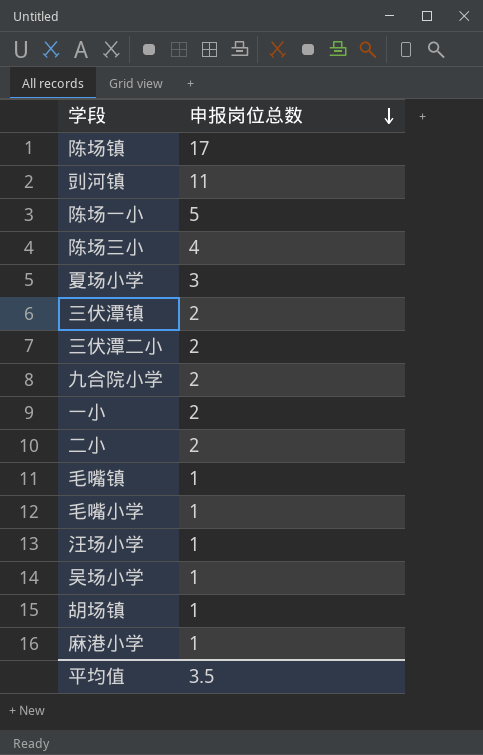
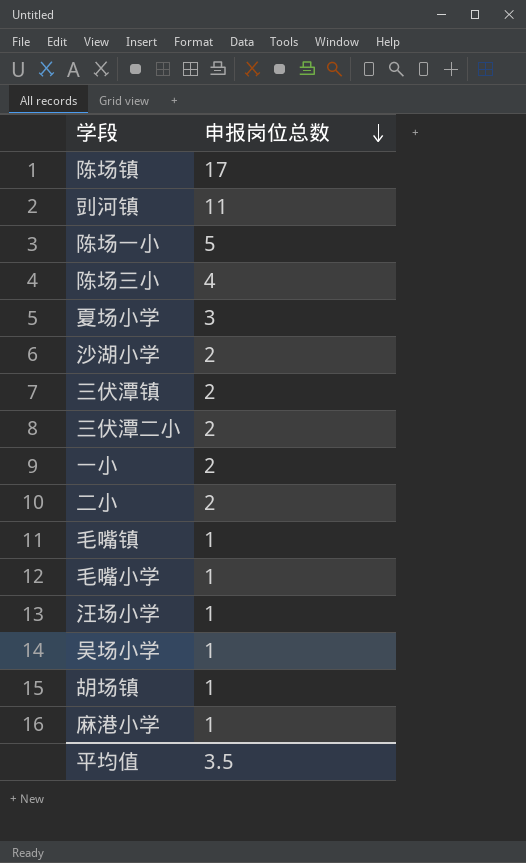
row 九合院小学: 2 -> none
row 沙湖小学: none -> 2

